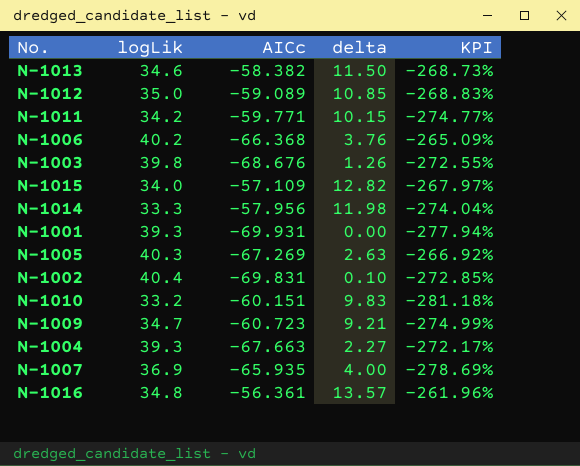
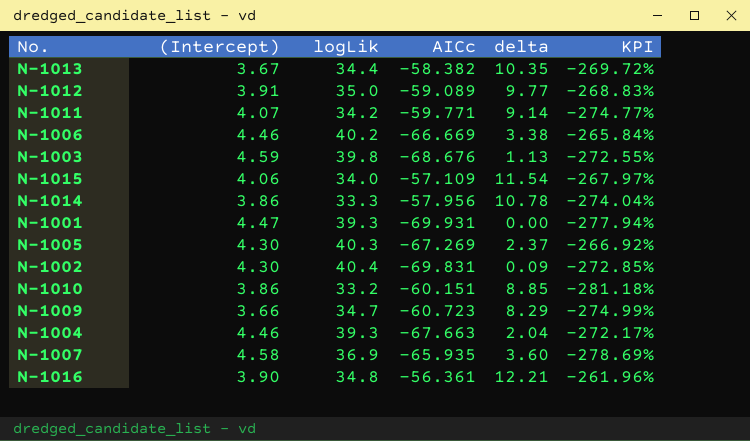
column (Intercept) | position: none -> 2
N-1013 | logLik: 34.6 -> 34.4
N-1013 | delta: 11.50 -> 10.35
N-1013 | KPI: -268.73% -> -269.72%
N-1012 | delta: 10.85 -> 9.77
N-1011 | delta: 10.15 -> 9.14
N-1006 | AICc: -66.368 -> -66.669
N-1006 | delta: 3.76 -> 3.38
N-1006 | KPI: -265.09% -> -265.84%
N-1003 | delta: 1.26 -> 1.13
N-1015 | delta: 12.82 -> 11.54
N-1014 | delta: 11.98 -> 10.78
N-1005 | delta: 2.63 -> 2.37
N-1002 | delta: 0.10 -> 0.09
N-1010 | delta: 9.83 -> 8.85
N-1009 | delta: 9.21 -> 8.29
N-1004 | delta: 2.27 -> 2.04
N-1007 | delta: 4.00 -> 3.60
N-1016 | delta: 13.57 -> 12.21

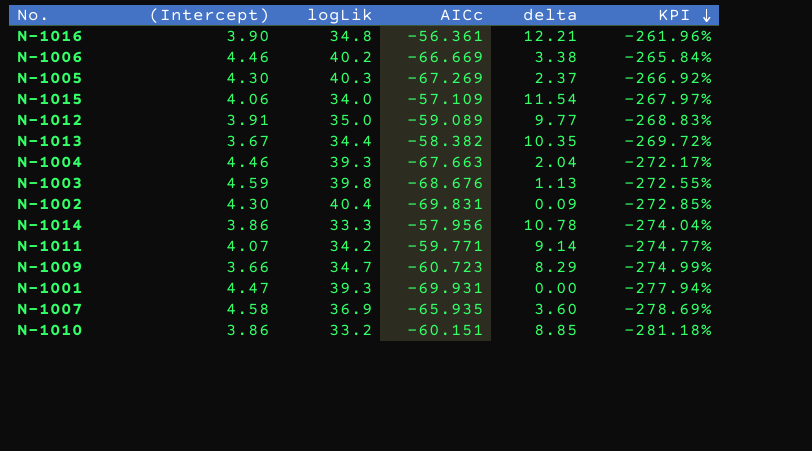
row order: none -> KPI descending

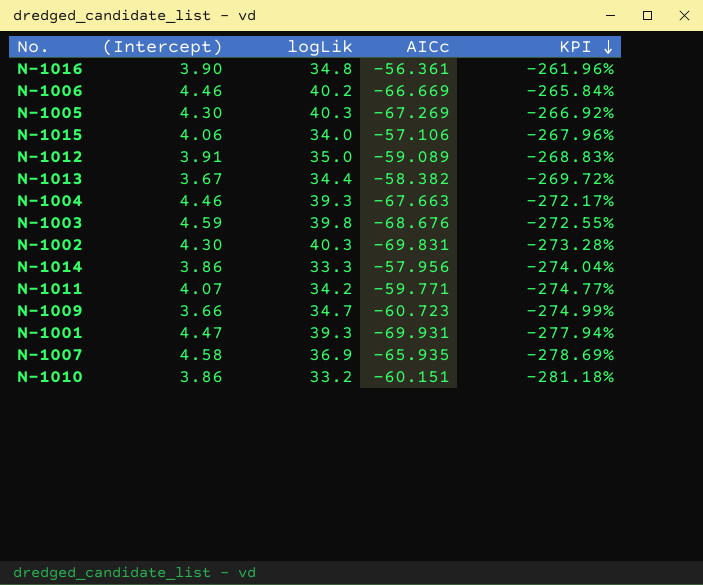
column delta | position: 5 -> none
N-1015 | AICc: -57.109 -> -57.106
N-1015 | KPI: -267.97% -> -267.96%
N-1002 | logLik: 40.4 -> 40.3
N-1002 | KPI: -272.85% -> -273.28%

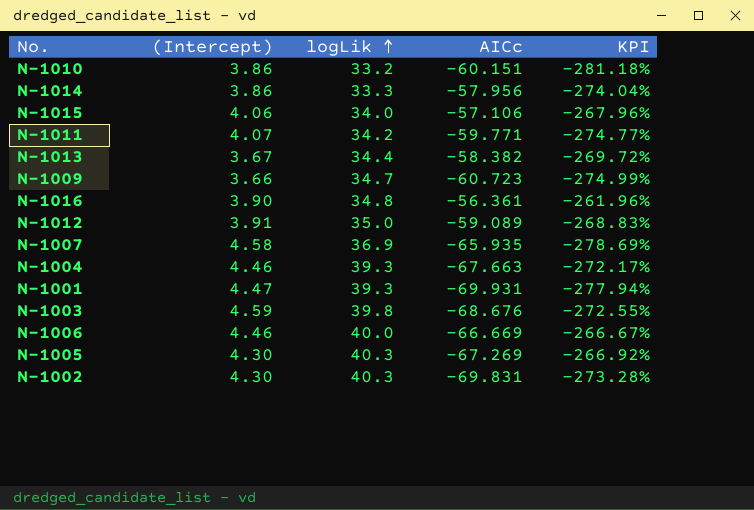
row order: KPI descending -> logLik ascending
N-1006 | logLik: 40.2 -> 40.0
N-1006 | KPI: -265.84% -> -266.67%

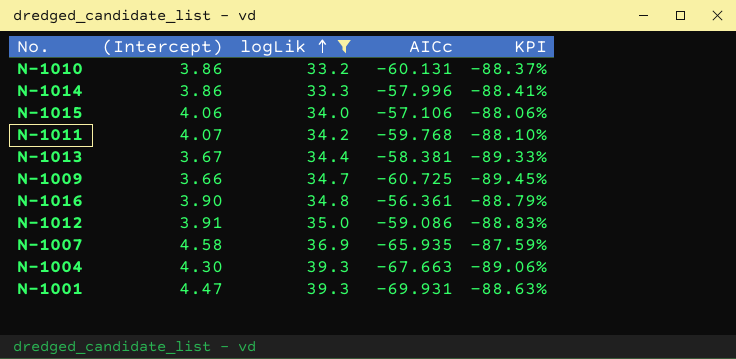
filter: none -> logLik <= 39.3
column KPI | formula: ([AICc] - [logLik]) / [logLik] -> ([(Intercept)] - [logLik]) / [logLik]
N-1010 | AICc: -60.151 -> -60.131
N-1014 | AICc: -57.956 -> -57.996
N-1011 | AICc: -59.771 -> -59.768
N-1013 | AICc: -58.382 -> -58.381
N-1009 | AICc: -60.723 -> -60.725
N-1012 | AICc: -59.089 -> -59.086
N-1004 | (Intercept): 4.46 -> 4.30

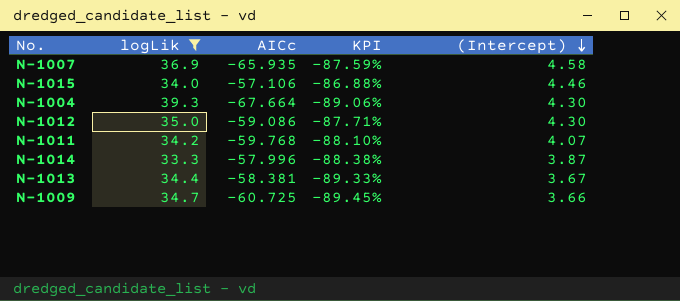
row order: logLik ascending -> (Intercept) descending
column (Intercept) | position: 2 -> 5
row N-1010: 3.86 | 33.2 | -60.131 | -88.37% -> none
row N-1016: 3.90 | 34.8 | -56.361 | -88.79% -> none
row N-1001: 4.47 | 39.3 | -69.931 | -88.63% -> none
N-1015 | KPI: -88.06% -> -86.88%
N-1015 | (Intercept): 4.06 -> 4.46
N-1004 | AICc: -67.663 -> -67.664
N-1012 | KPI: -88.83% -> -87.71%
N-1012 | (Intercept): 3.91 -> 4.30
N-1014 | KPI: -88.41% -> -88.38%
N-1014 | (Intercept): 3.86 -> 3.87

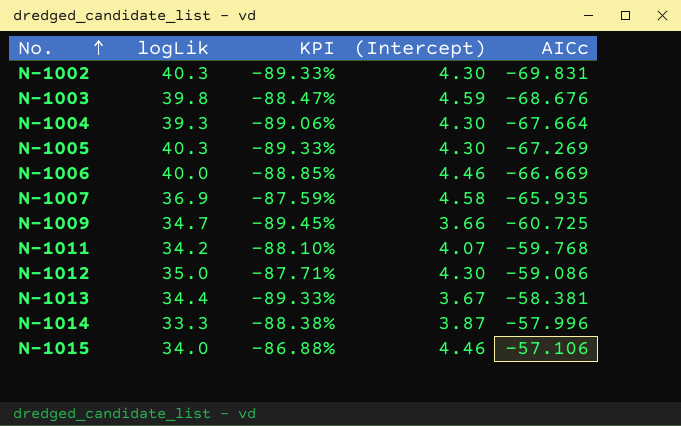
filter: logLik <= 39.3 -> none
row order: (Intercept) descending -> No. ascending
column AICc | position: 3 -> 5

